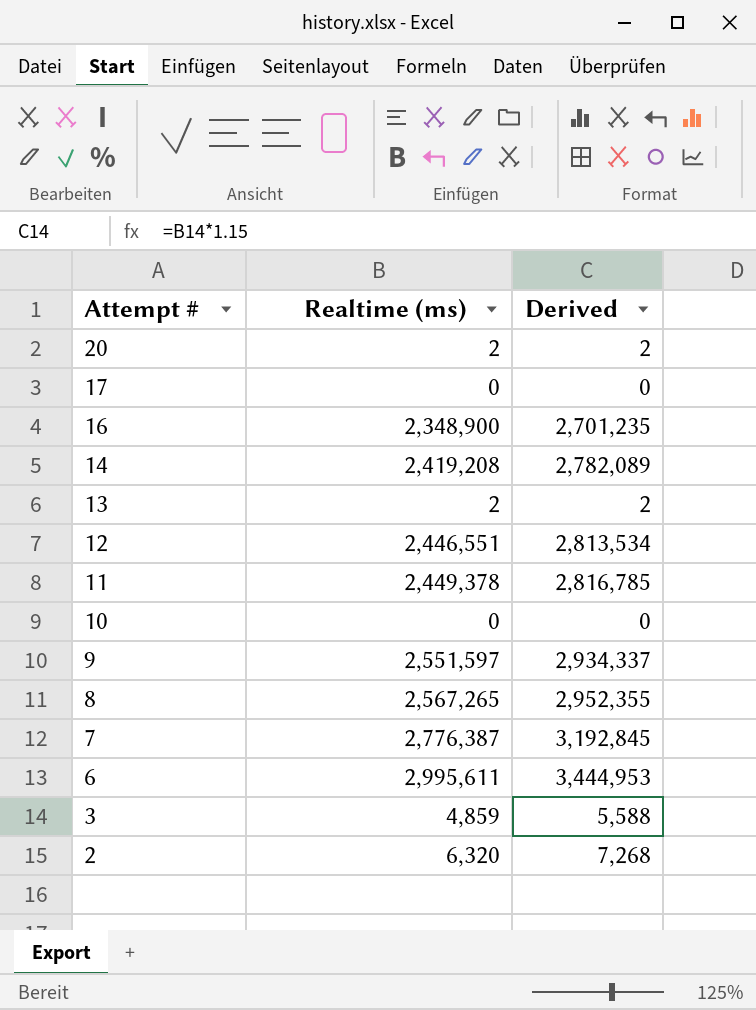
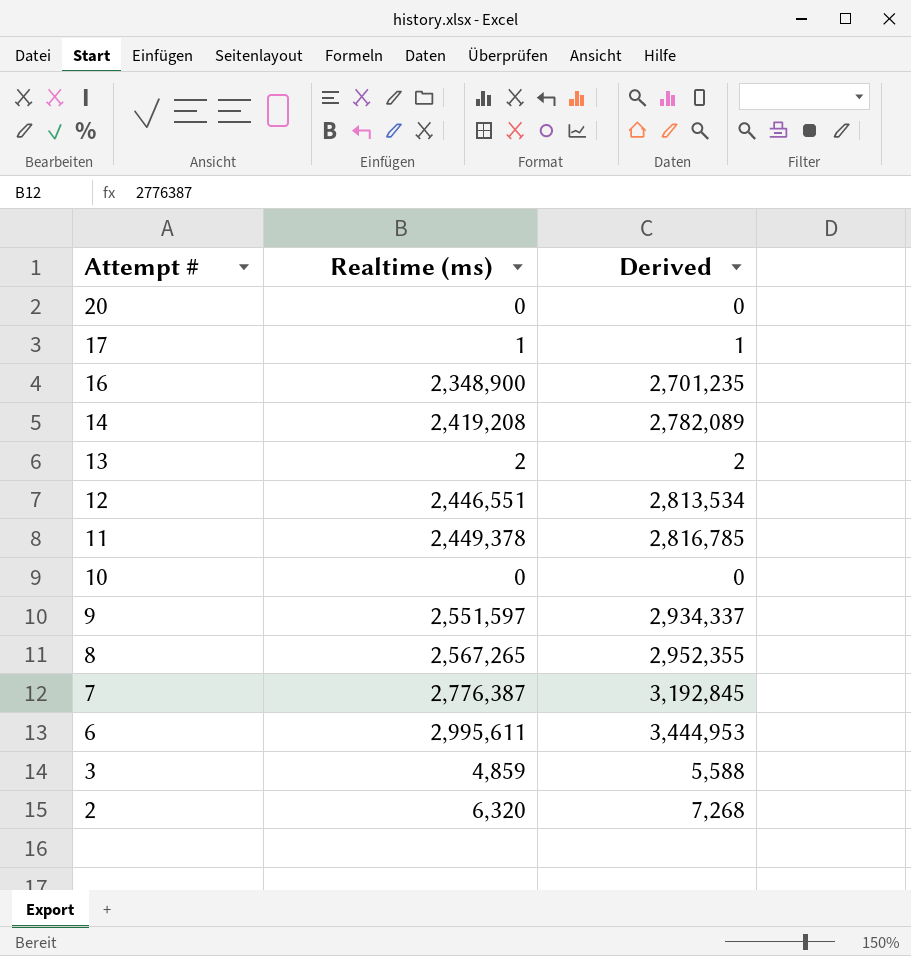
20 | Realtime (ms): 2 -> 0
20 | Derived: 2 -> 0
17 | Realtime (ms): 0 -> 1
17 | Derived: 0 -> 1

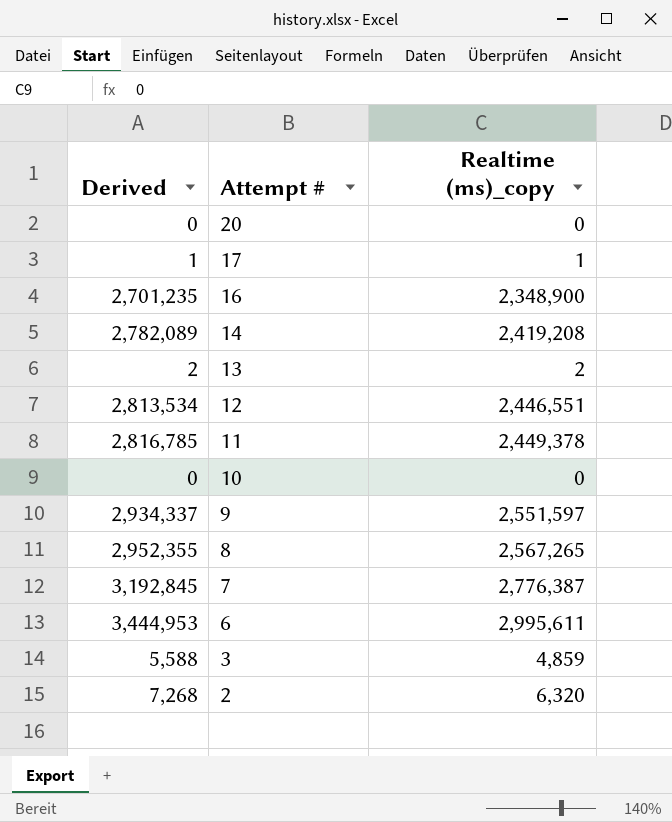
column Derived | position: 3 -> 1
column name: Realtime (ms) -> Realtime (ms)_copy

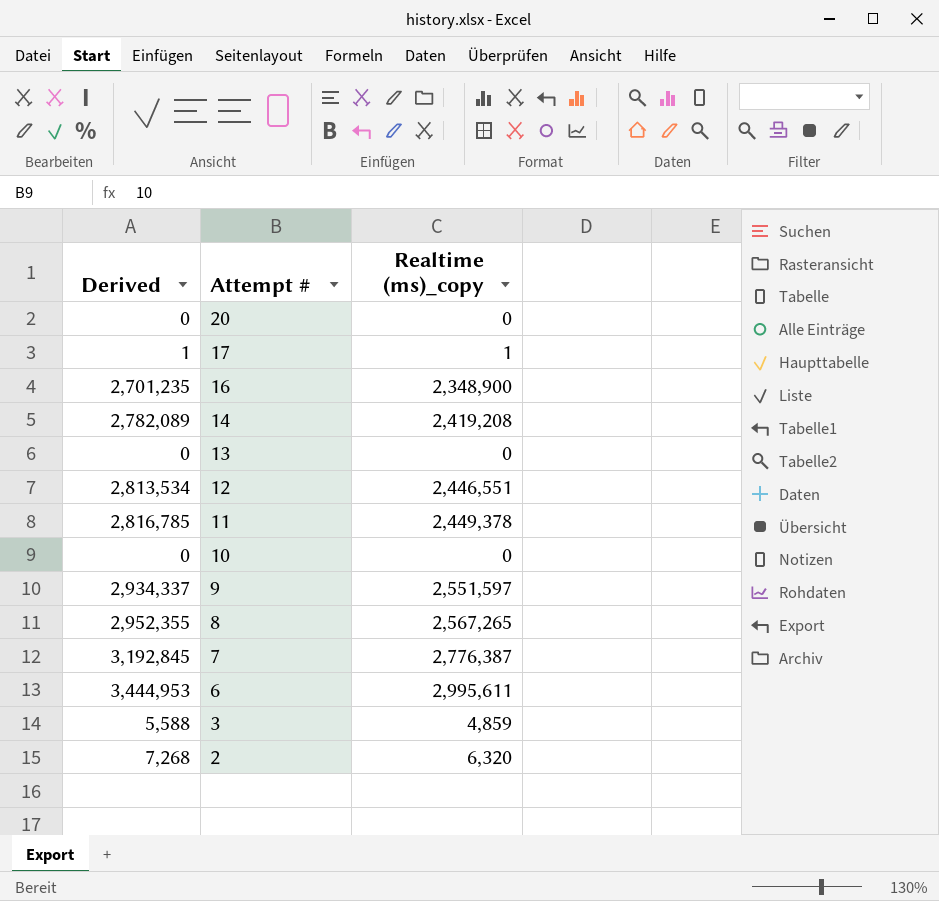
13 | Derived: 2 -> 0
13 | Realtime (ms)_copy: 2 -> 0

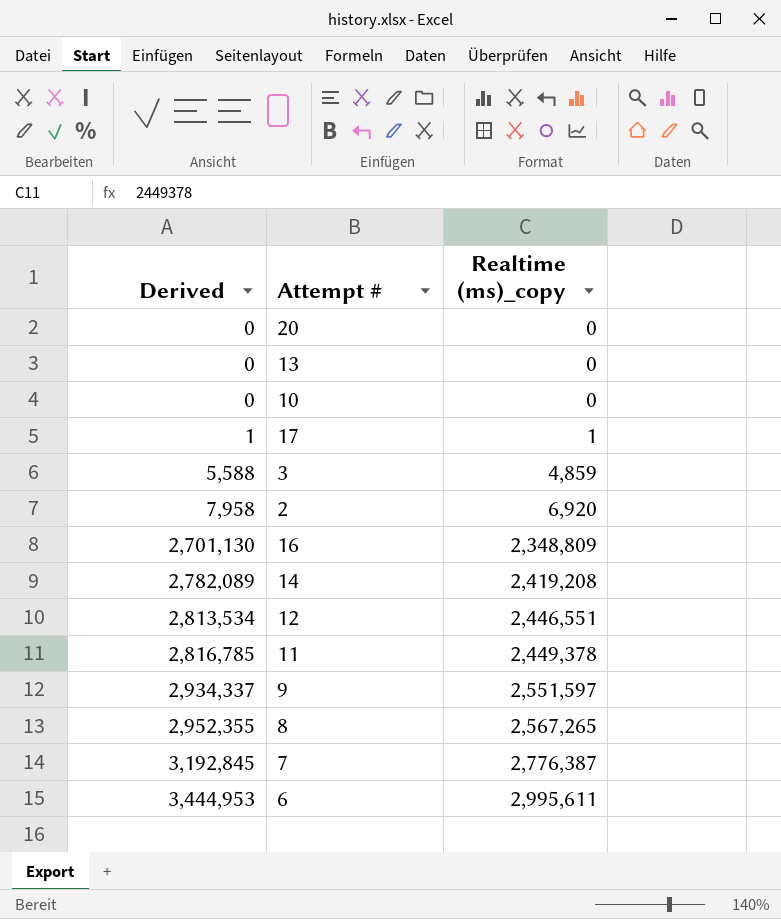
row order: Attempt # descending -> Derived ascending
2 | Derived: 7,268 -> 7,958
2 | Realtime (ms)_copy: 6,320 -> 6,920
16 | Derived: 2,701,235 -> 2,701,130
16 | Realtime (ms)_copy: 2,348,900 -> 2,348,809

